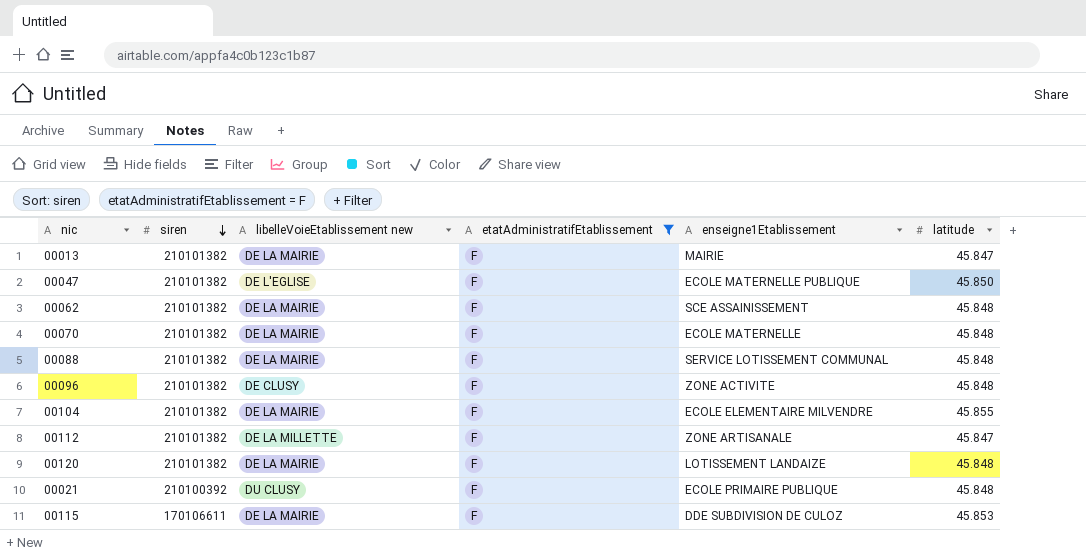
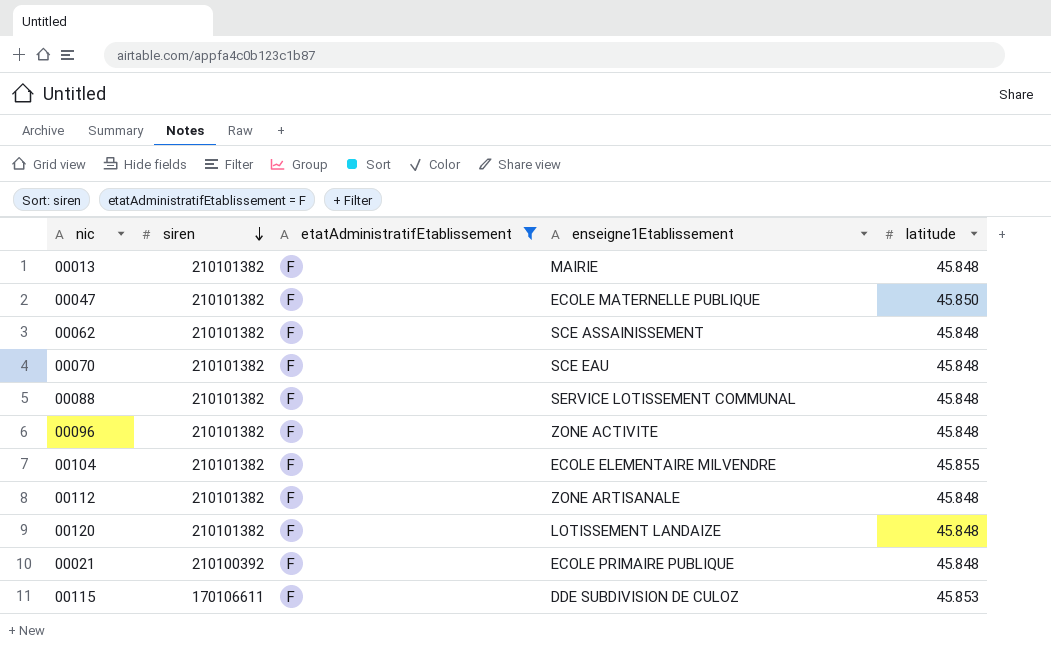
column libelleVoieEtablissement new | position: 3 -> none
00013 | latitude: 45.847 -> 45.848
00070 | enseigne1Etablissement: ECOLE MATERNELLE -> SCE EAU
00112 | latitude: 45.847 -> 45.848

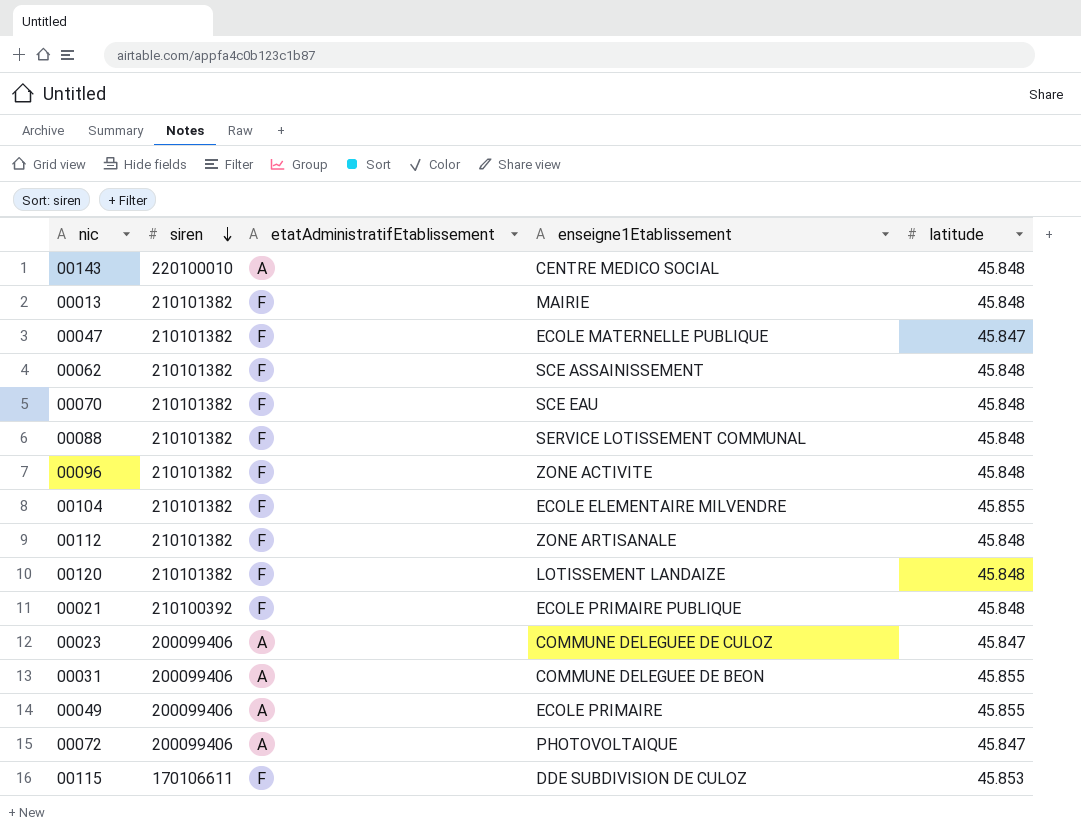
filter: etatAdministratifEtablissement = F -> none
00047 | latitude: 45.850 -> 45.847

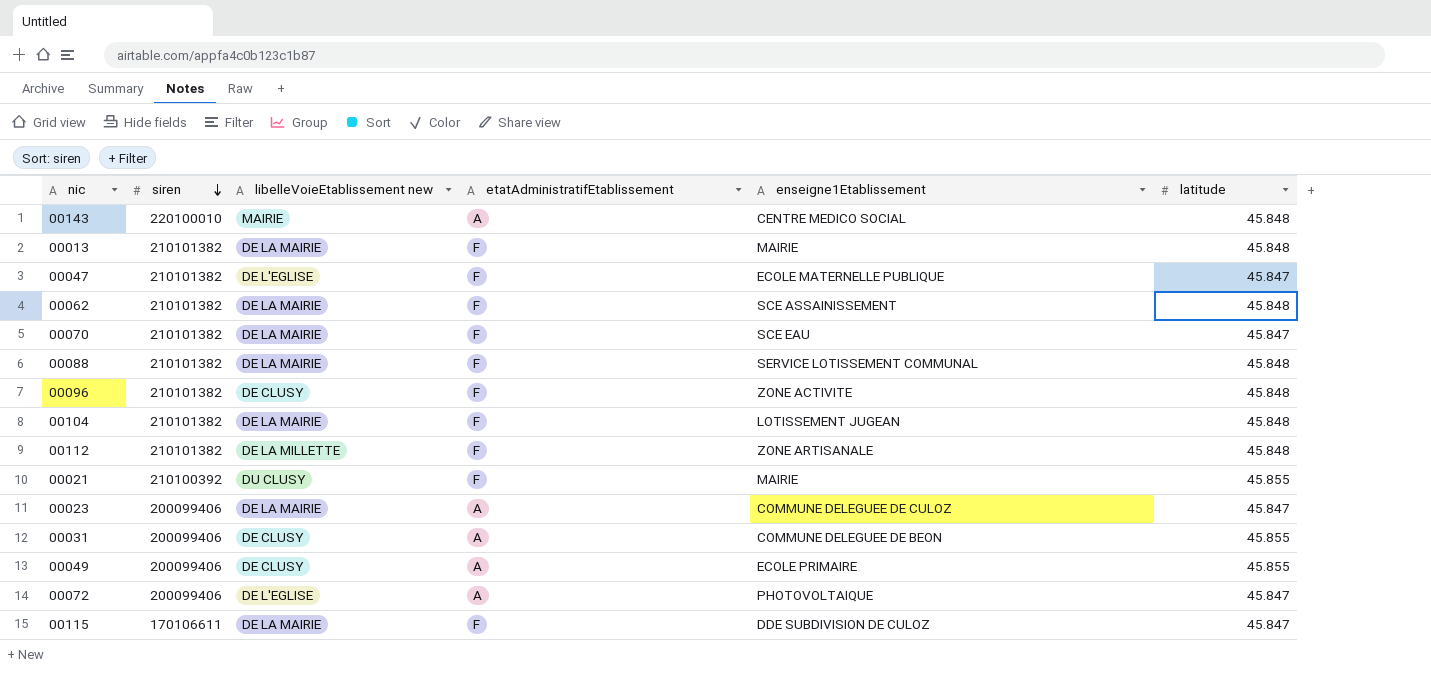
column libelleVoieEtablissement new | position: none -> 3
row 00120: 210101382 | F | LOTISSEMENT LANDAIZE | 45.848 -> none
00070 | latitude: 45.848 -> 45.847
00104 | enseigne1Etablissement: ECOLE ELEMENTAIRE MILVENDRE -> LOTISSEMENT JUGEAN
00104 | latitude: 45.855 -> 45.848
00021 | enseigne1Etablissement: ECOLE PRIMAIRE PUBLIQUE -> MAIRIE
00021 | latitude: 45.848 -> 45.855
00115 | latitude: 45.853 -> 45.847

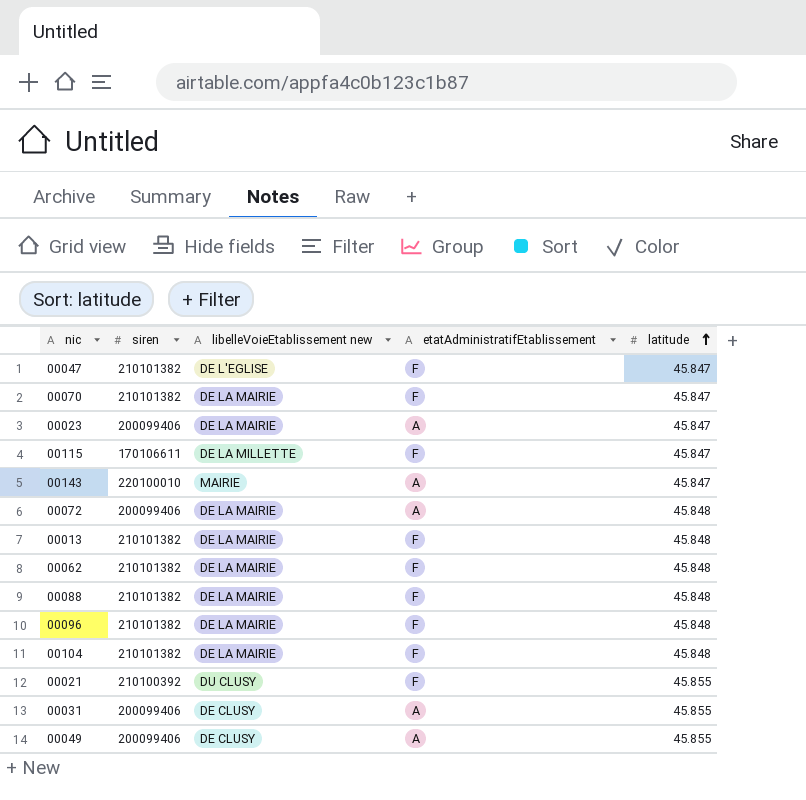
row order: siren descending -> latitude ascending
column enseigne1Etablissement | position: 5 -> none
row 00112: 210101382 | DE LA MILLETTE | F | ZONE ARTISANALE | 45.848 -> none
00115 | libelleVoieEtablissement new: DE LA MAIRIE -> DE LA MILLETTE
00143 | latitude: 45.848 -> 45.847
00072 | libelleVoieEtablissement new: DE L'EGLISE -> DE LA MAIRIE
00072 | latitude: 45.847 -> 45.848
00096 | libelleVoieEtablissement new: DE CLUSY -> DE LA MAIRIE

